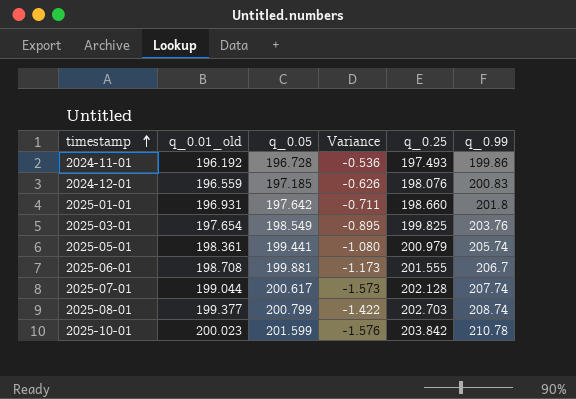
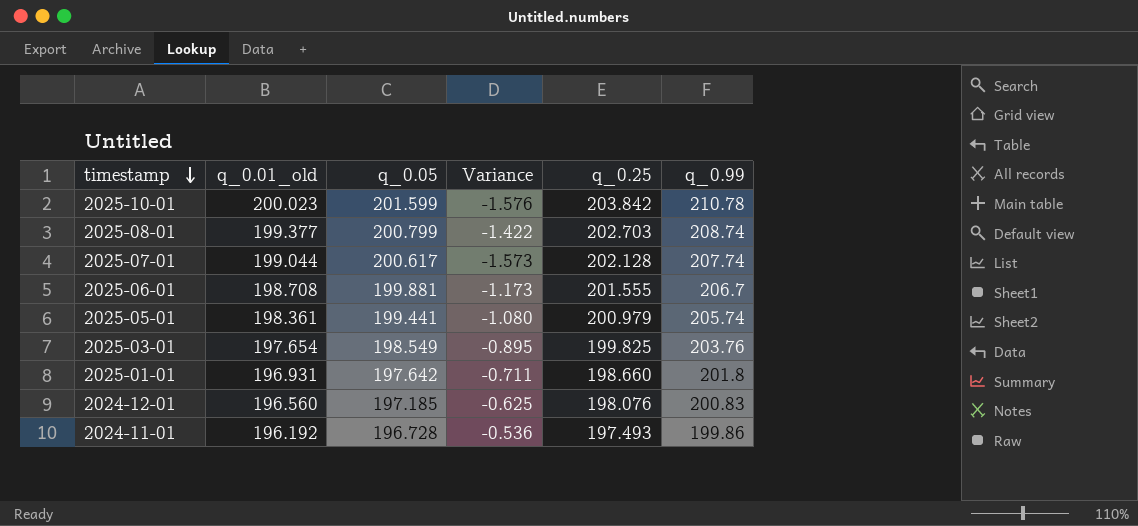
row order: timestamp ascending -> timestamp descending
2024-12-01 | q_0.01_old: 196.559 -> 196.560
2024-12-01 | Variance: -0.626 -> -0.625

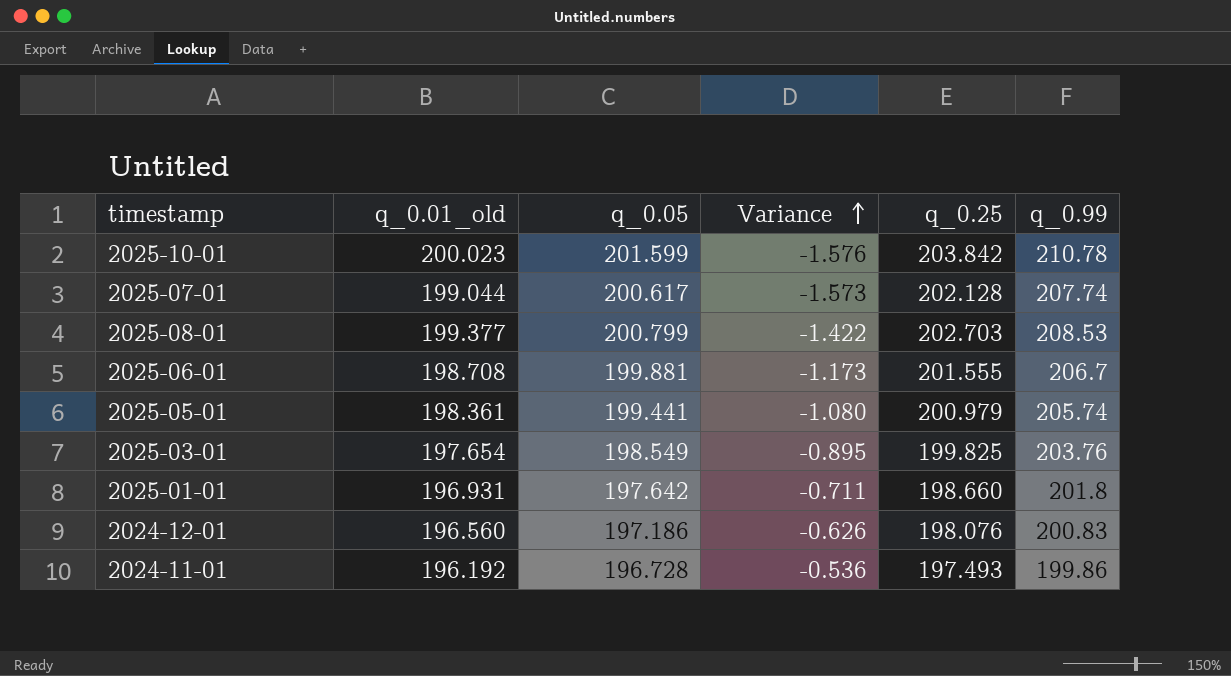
row order: timestamp descending -> Variance ascending
2025-08-01 | q_0.99: 208.74 -> 208.53
2024-12-01 | q_0.05: 197.185 -> 197.186
2024-12-01 | Variance: -0.625 -> -0.626

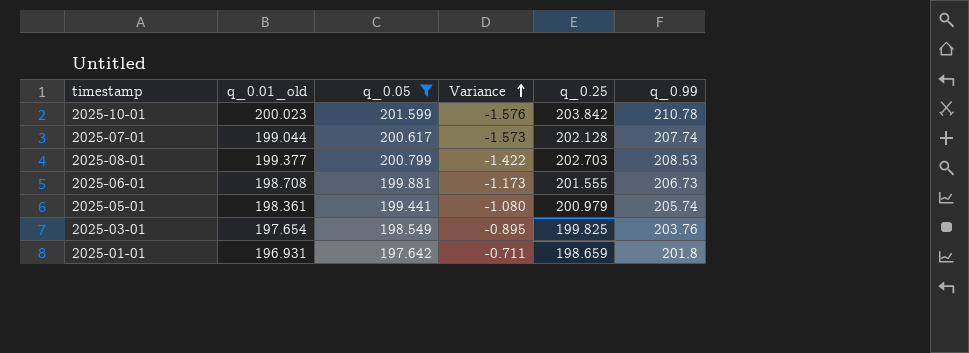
filter: none -> q_0.05 >= 197.642
2025-06-01 | q_0.99: 206.7 -> 206.73
2025-01-01 | q_0.25: 198.660 -> 198.659

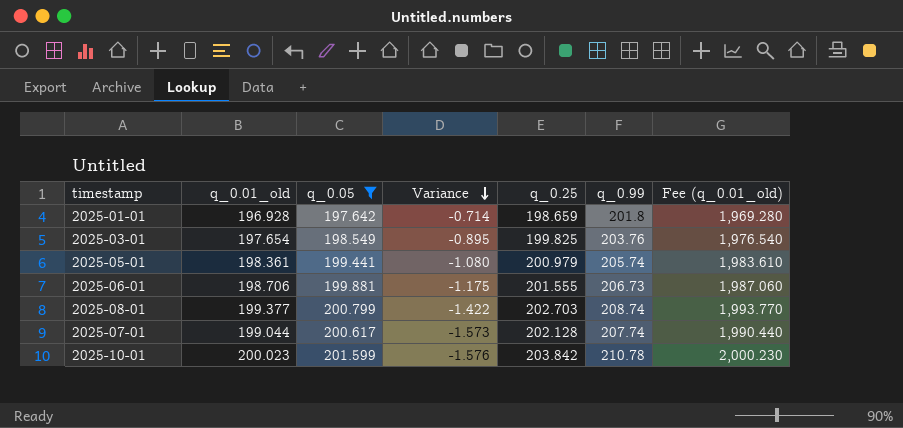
row order: Variance ascending -> Variance descending
column Fee (q_0.01_old) | formula: none -> [q_0.01_old] * 10
2025-01-01 | q_0.01_old: 196.931 -> 196.928
2025-01-01 | Variance: -0.711 -> -0.714
2025-06-01 | q_0.01_old: 198.708 -> 198.706
2025-06-01 | Variance: -1.173 -> -1.175
2025-08-01 | q_0.99: 208.53 -> 208.74

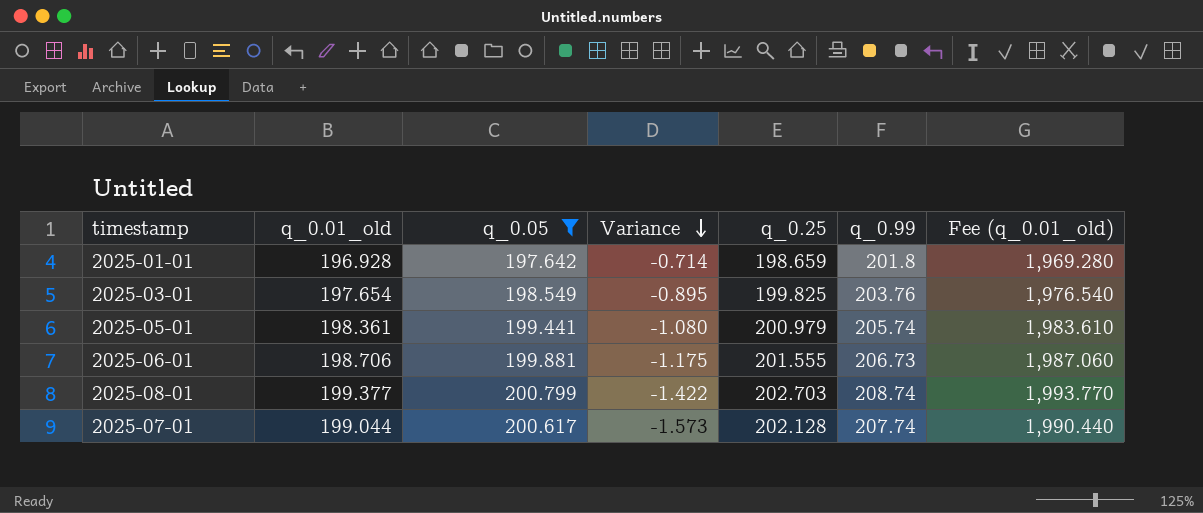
row 2025-10-01: 200.023 | 201.599 | -1.576 | 203.842 | 210.78 | 2,000.230 -> none

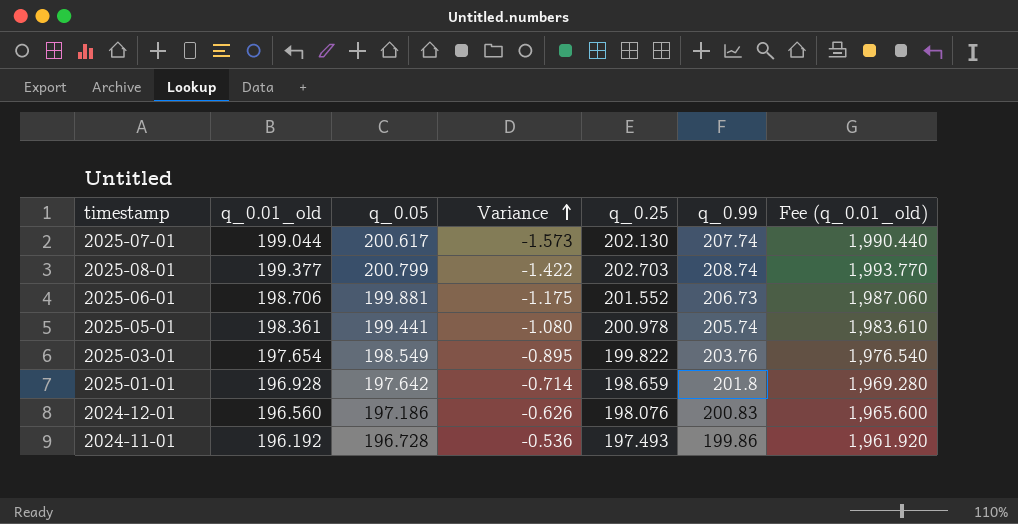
filter: q_0.05 >= 197.642 -> none
row order: Variance descending -> Variance ascending
2025-07-01 | q_0.25: 202.128 -> 202.130
2025-06-01 | q_0.25: 201.555 -> 201.552
2025-05-01 | q_0.25: 200.979 -> 200.978
2025-03-01 | q_0.25: 199.825 -> 199.822

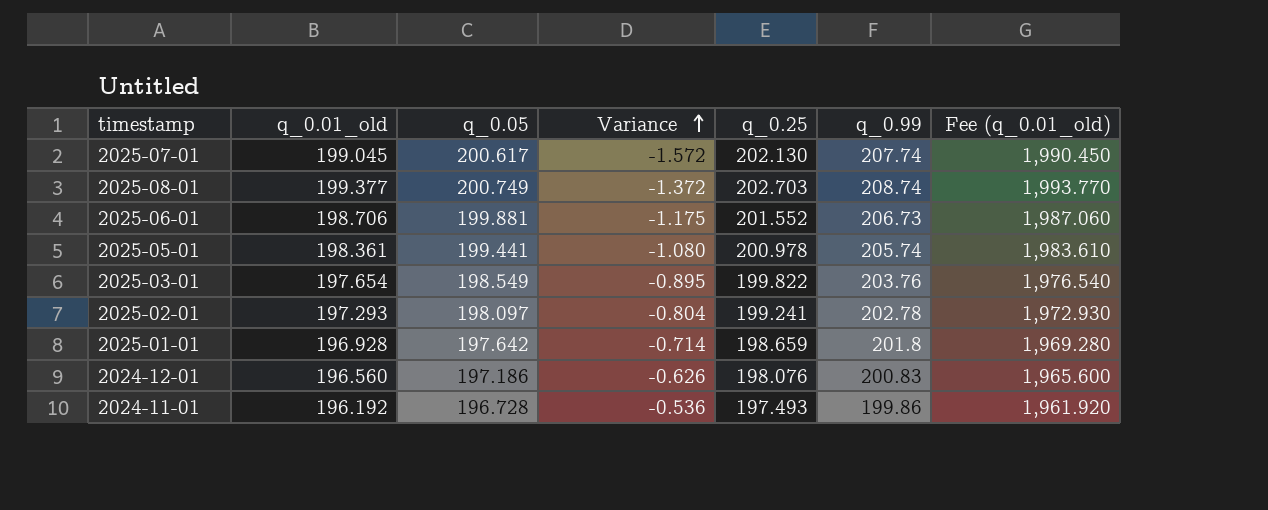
2025-07-01 | q_0.01_old: 199.044 -> 199.045
2025-07-01 | Variance: -1.573 -> -1.572
2025-07-01 | Fee (q_0.01_old): 1,990.440 -> 1,990.450
2025-08-01 | q_0.05: 200.799 -> 200.749
2025-08-01 | Variance: -1.422 -> -1.372
row 2025-02-01: none -> 197.293 | 198.097 | -0.804 | 199.241 | 202.78 | 1,972.930

